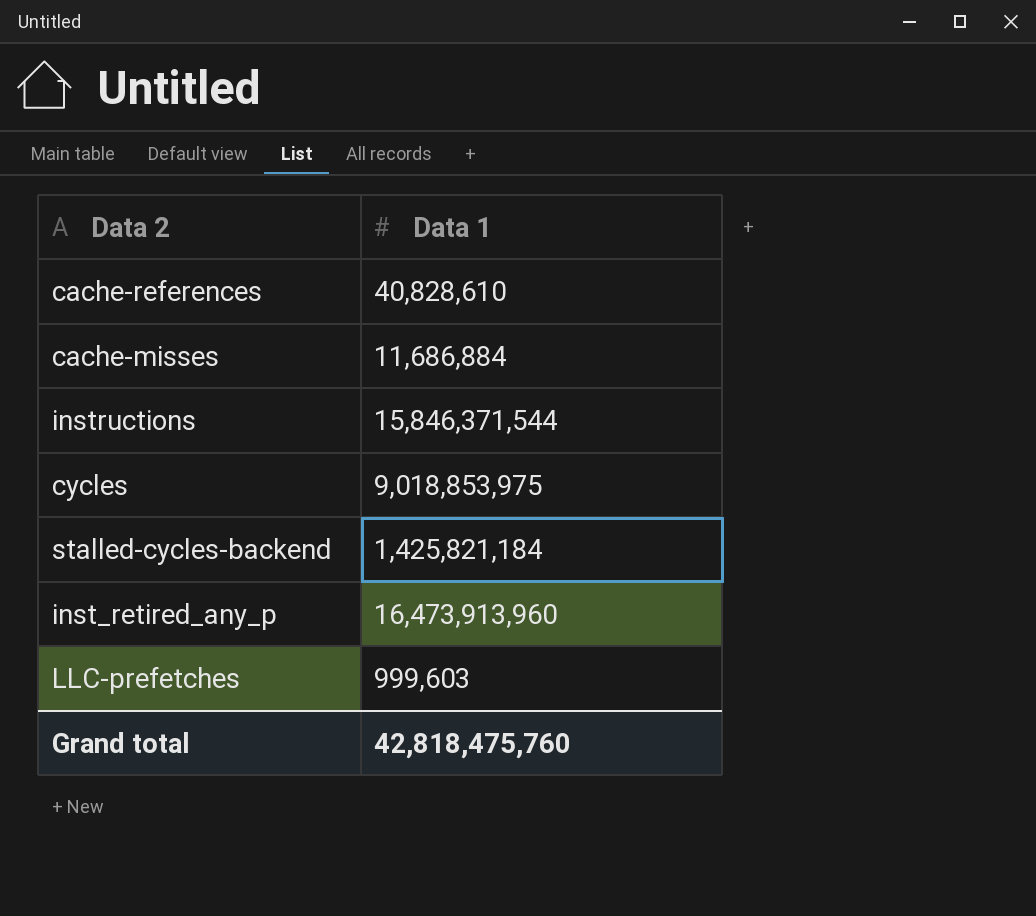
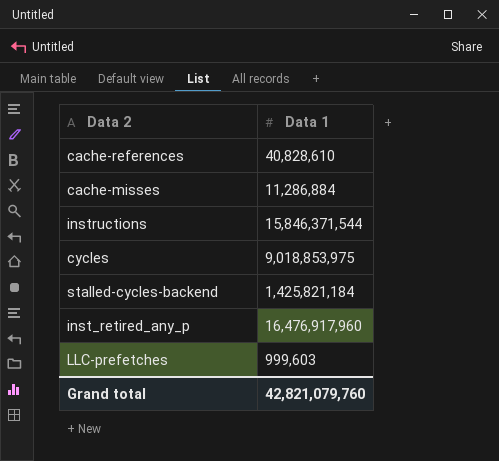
cache-misses | Data 1: 11,686,884 -> 11,286,884
inst_retired_any_p | Data 1: 16,473,913,960 -> 16,476,917,960
Grand total | Data 1: 42,818,475,760 -> 42,821,079,760

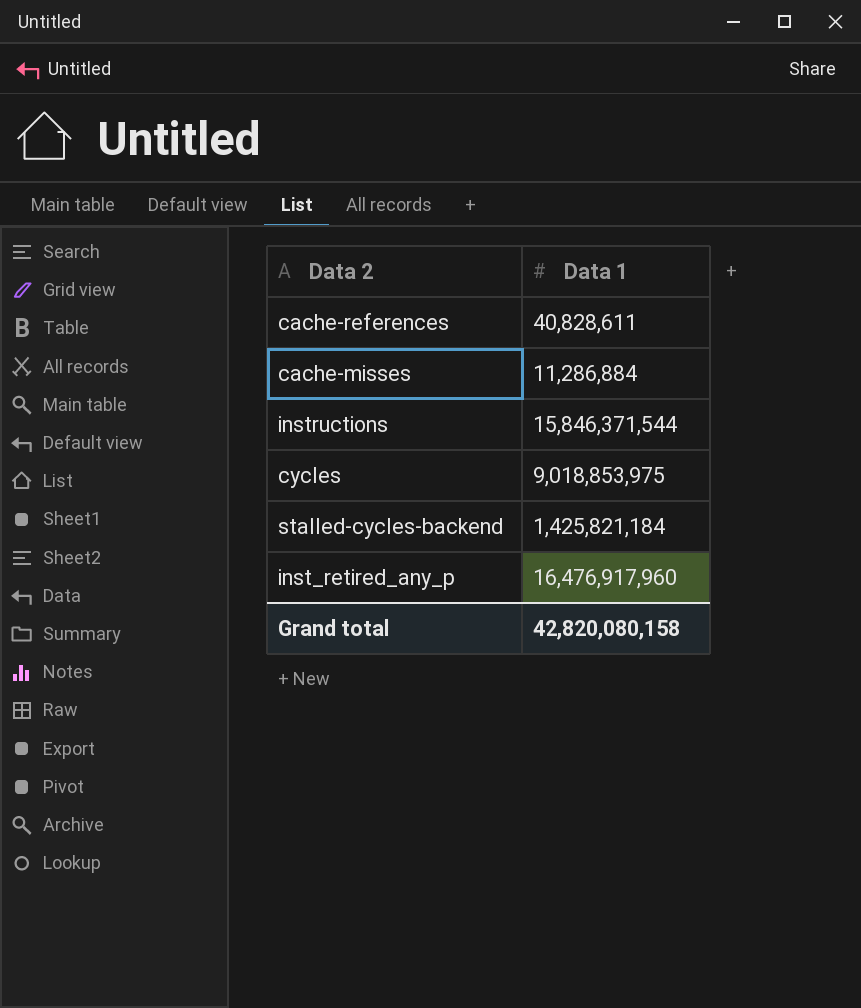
row LLC-prefetches: 999,603 -> none
cache-references | Data 1: 40,828,610 -> 40,828,611
Grand total | Data 1: 42,821,079,760 -> 42,820,080,158

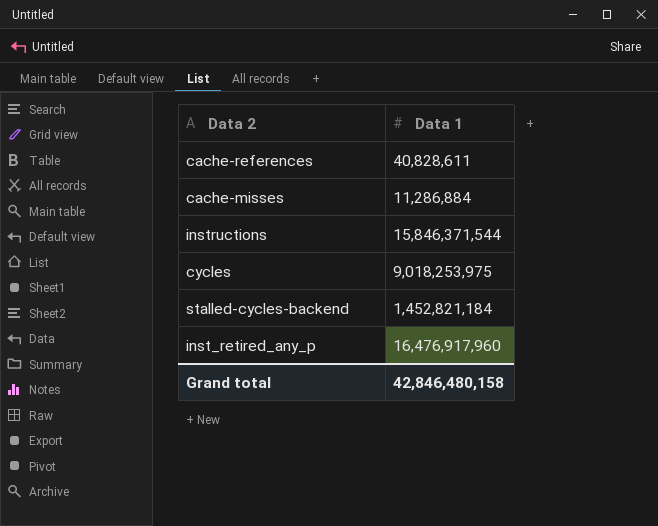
cycles | Data 1: 9,018,853,975 -> 9,018,253,975
stalled-cycles-backend | Data 1: 1,425,821,184 -> 1,452,821,184
Grand total | Data 1: 42,820,080,158 -> 42,846,480,158

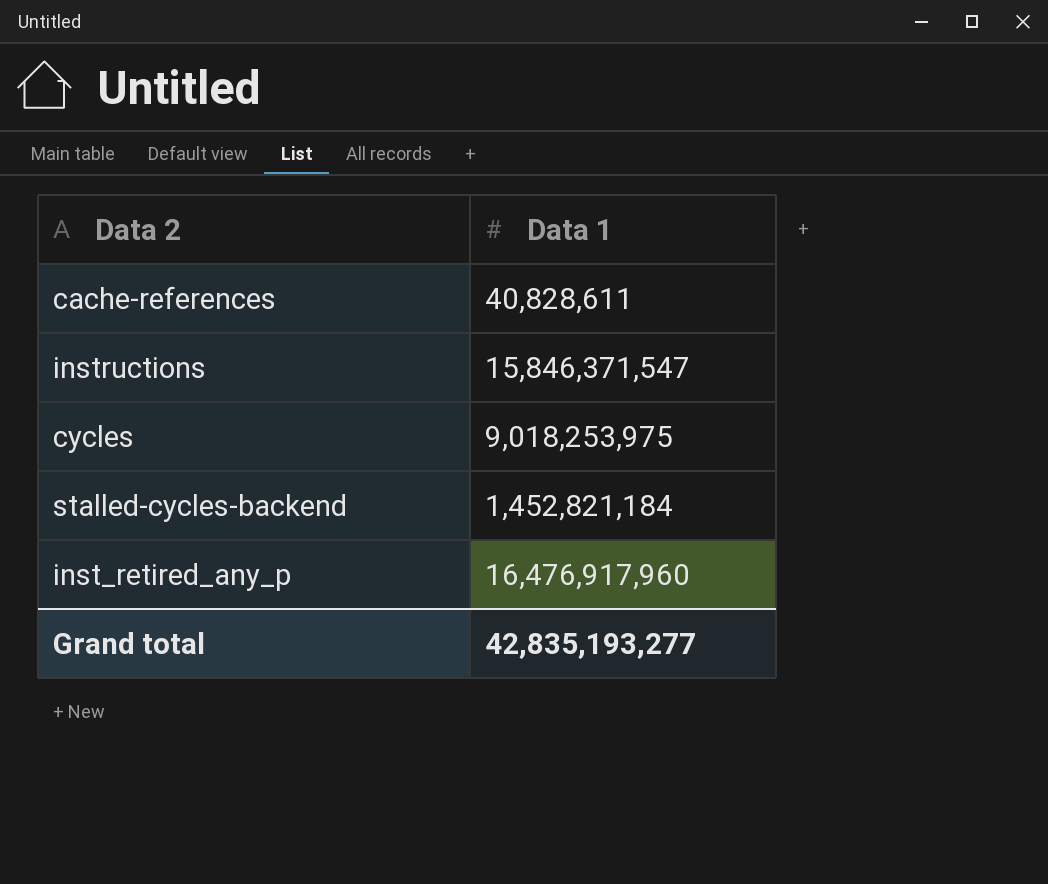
row cache-misses: 11,286,884 -> none
instructions | Data 1: 15,846,371,544 -> 15,846,371,547
Grand total | Data 1: 42,846,480,158 -> 42,835,193,277

